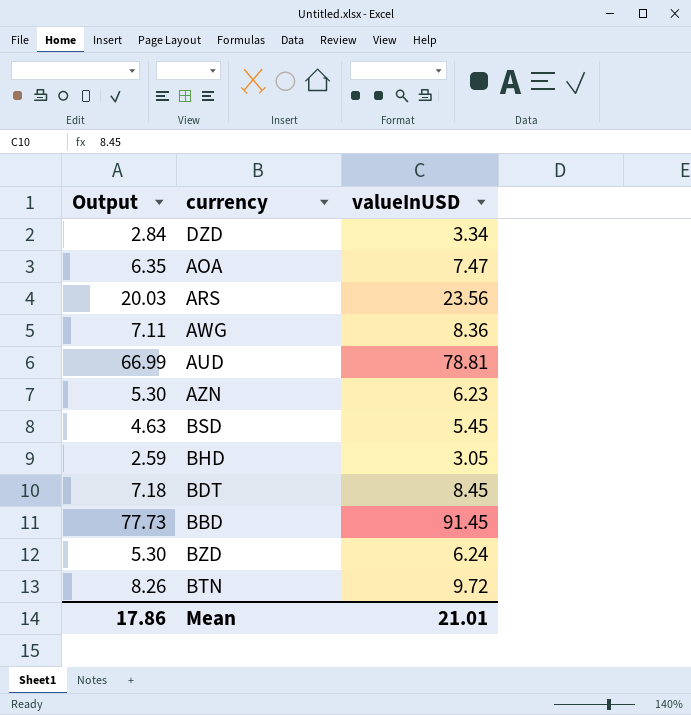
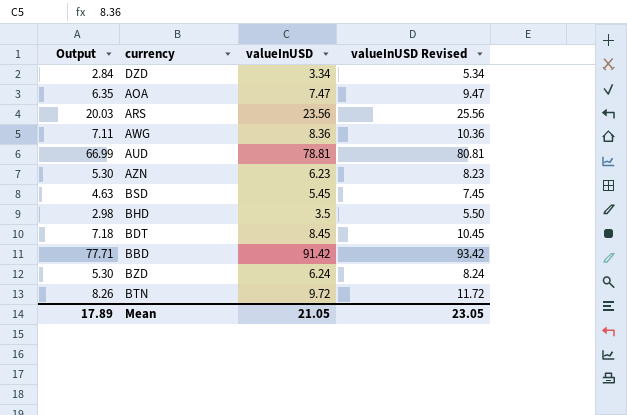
column valueInUSD Revised | formula: none -> [valueInUSD] + 2
BHD | Output: 2.59 -> 2.98
BHD | valueInUSD: 3.05 -> 3.5
BBD | Output: 77.73 -> 77.71
BBD | valueInUSD: 91.45 -> 91.42
Mean | Output: 17.86 -> 17.89
Mean | valueInUSD: 21.01 -> 21.05

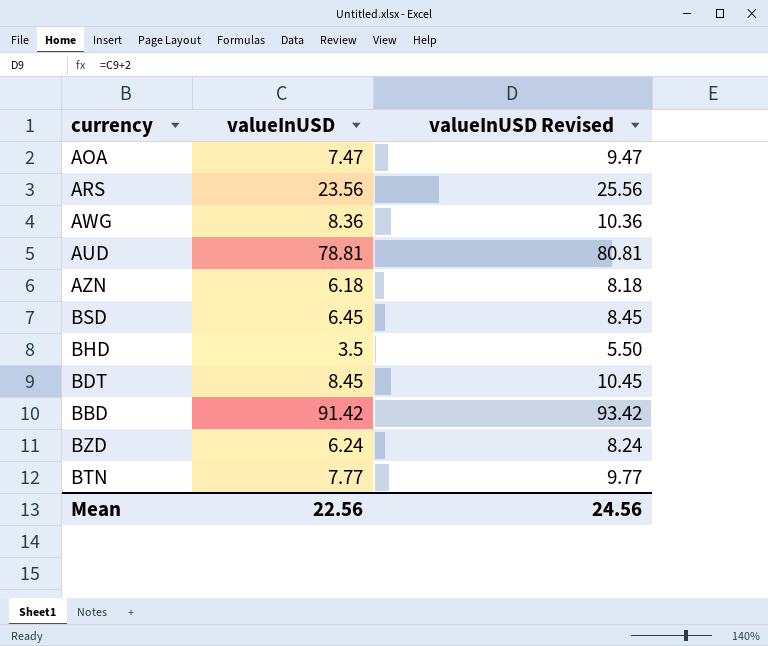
column Output | formula: [valueInUSD] * 0.85 -> none
row DZD: 2.84 | 3.34 | 5.34 -> none
AZN | valueInUSD: 6.23 -> 6.18
AZN | valueInUSD Revised: 8.23 -> 8.18
BSD | valueInUSD: 5.45 -> 6.45
BSD | valueInUSD Revised: 7.45 -> 8.45
BTN | valueInUSD: 9.72 -> 7.77
BTN | valueInUSD Revised: 11.72 -> 9.77
Mean | valueInUSD: 21.05 -> 22.56
Mean | valueInUSD Revised: 23.05 -> 24.56

